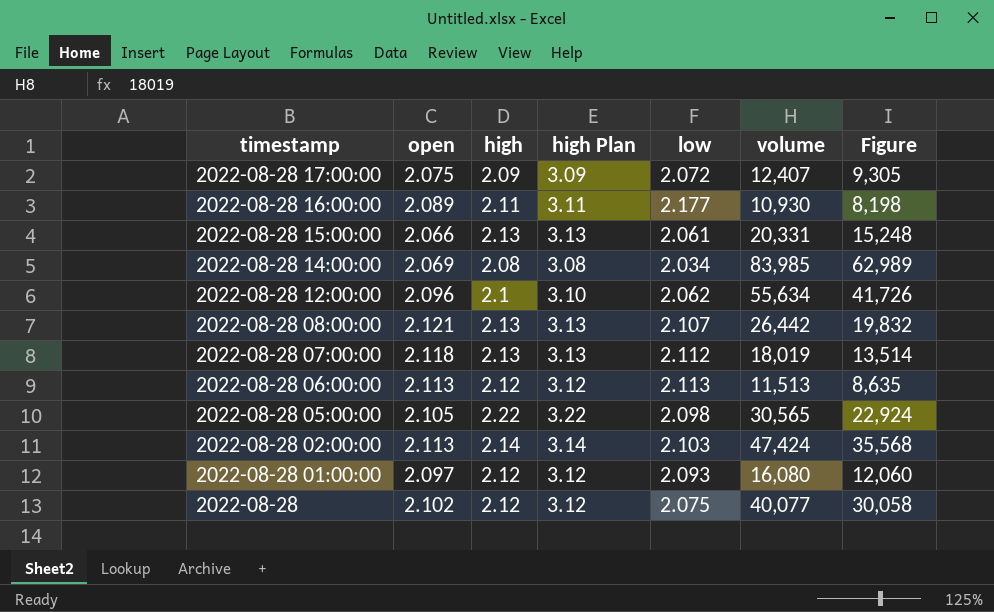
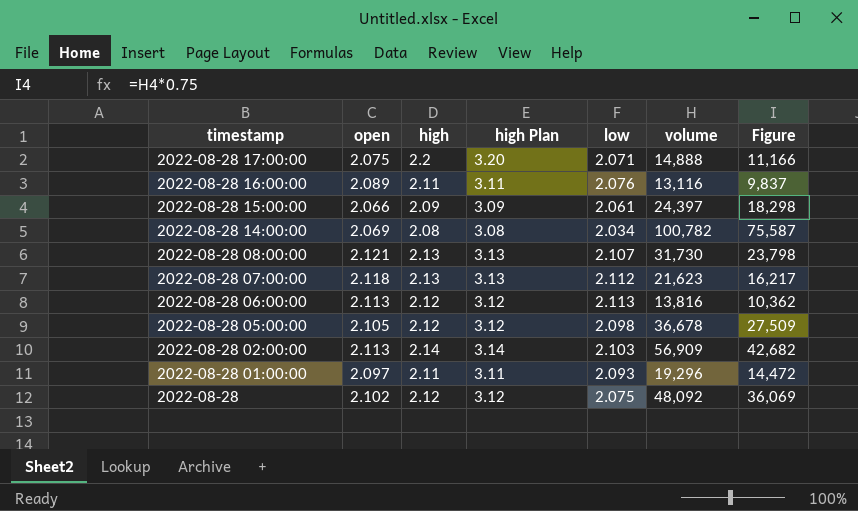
row 2022-08-28 12:00:00: 2.096 | 2.1 | 3.10 | 2.062 | 55,634 | 41,726 -> none
2022-08-28 17:00:00 | high: 2.09 -> 2.2
2022-08-28 17:00:00 | high Plan: 3.09 -> 3.20
2022-08-28 17:00:00 | low: 2.072 -> 2.071
2022-08-28 17:00:00 | volume: 12,407 -> 14,888
2022-08-28 17:00:00 | Figure: 9,305 -> 11,166
2022-08-28 16:00:00 | low: 2.177 -> 2.076
2022-08-28 16:00:00 | volume: 10,930 -> 13,116
2022-08-28 16:00:00 | Figure: 8,198 -> 9,837
2022-08-28 15:00:00 | high: 2.13 -> 2.09
2022-08-28 15:00:00 | high Plan: 3.13 -> 3.09
2022-08-28 15:00:00 | volume: 20,331 -> 24,397
2022-08-28 15:00:00 | Figure: 15,248 -> 18,298
2022-08-28 14:00:00 | volume: 83,985 -> 100,782
2022-08-28 14:00:00 | Figure: 62,989 -> 75,587
2022-08-28 08:00:00 | volume: 26,442 -> 31,730
2022-08-28 08:00:00 | Figure: 19,832 -> 23,798
2022-08-28 07:00:00 | volume: 18,019 -> 21,623
2022-08-28 07:00:00 | Figure: 13,514 -> 16,217
2022-08-28 06:00:00 | volume: 11,513 -> 13,816
2022-08-28 06:00:00 | Figure: 8,635 -> 10,362
2022-08-28 05:00:00 | high: 2.22 -> 2.12
2022-08-28 05:00:00 | high Plan: 3.22 -> 3.12
2022-08-28 05:00:00 | volume: 30,565 -> 36,678
2022-08-28 05:00:00 | Figure: 22,924 -> 27,509
2022-08-28 02:00:00 | volume: 47,424 -> 56,909
2022-08-28 02:00:00 | Figure: 35,568 -> 42,682
2022-08-28 01:00:00 | high: 2.12 -> 2.11
2022-08-28 01:00:00 | high Plan: 3.12 -> 3.11
2022-08-28 01:00:00 | volume: 16,080 -> 19,296
2022-08-28 01:00:00 | Figure: 12,060 -> 14,472
2022-08-28 | volume: 40,077 -> 48,092
2022-08-28 | Figure: 30,058 -> 36,069

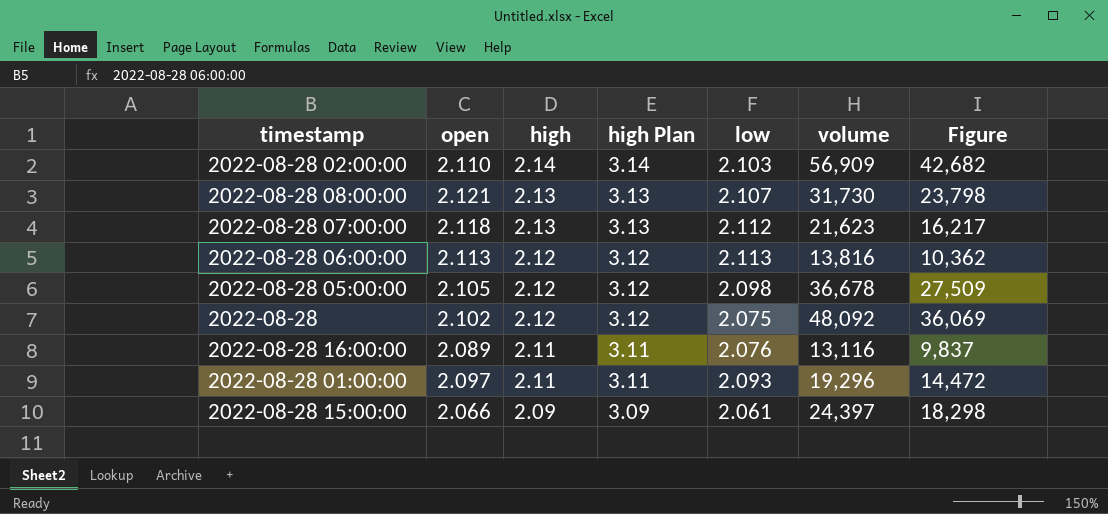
row order: timestamp descending -> high descending
row 2022-08-28 17:00:00: 2.075 | 2.2 | 3.20 | 2.071 | 14,888 | 11,166 -> none
row 2022-08-28 14:00:00: 2.069 | 2.08 | 3.08 | 2.034 | 100,782 | 75,587 -> none
2022-08-28 02:00:00 | open: 2.113 -> 2.110

